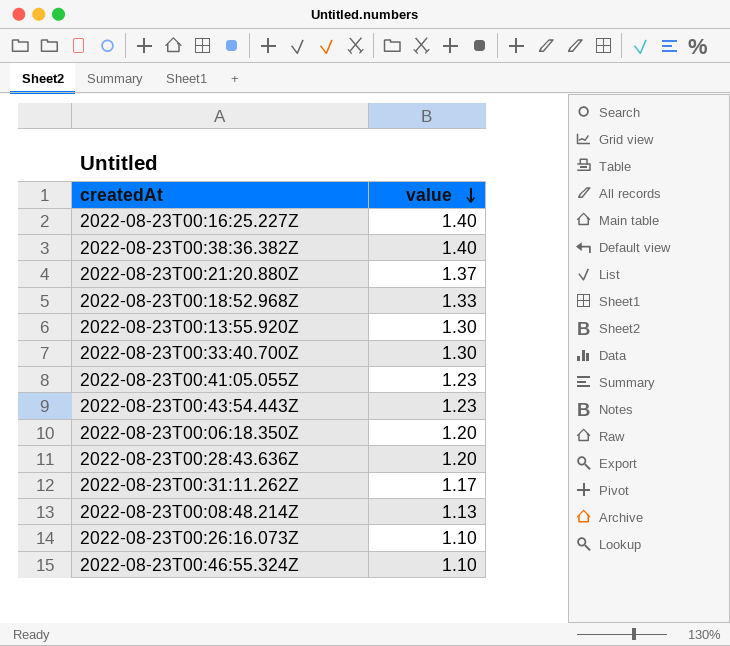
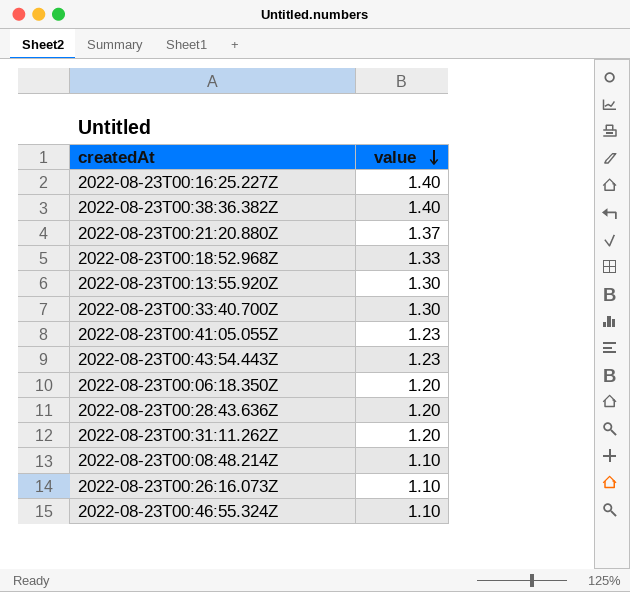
2022-08-23T00:31:11.262Z | value: 1.17 -> 1.20
2022-08-23T00:08:48.214Z | value: 1.13 -> 1.10

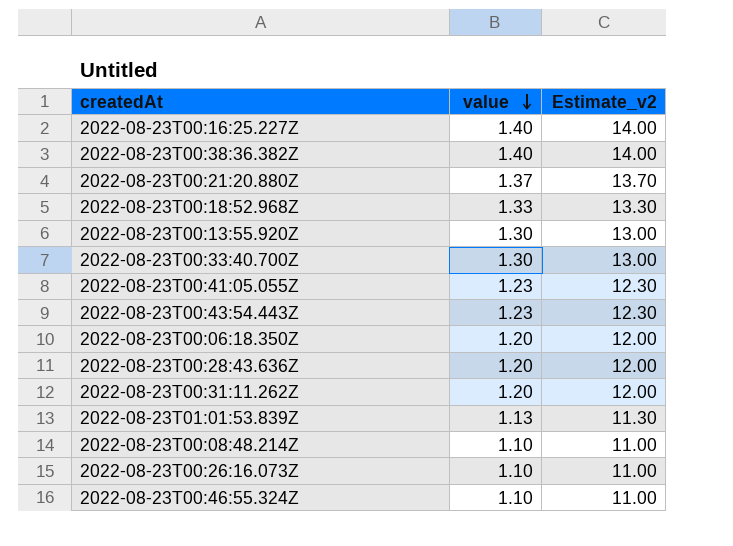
column Estimate_v2 | formula: none -> [value] * 10
row 2022-08-23T01:01:53.839Z: none -> 1.13 | 11.30

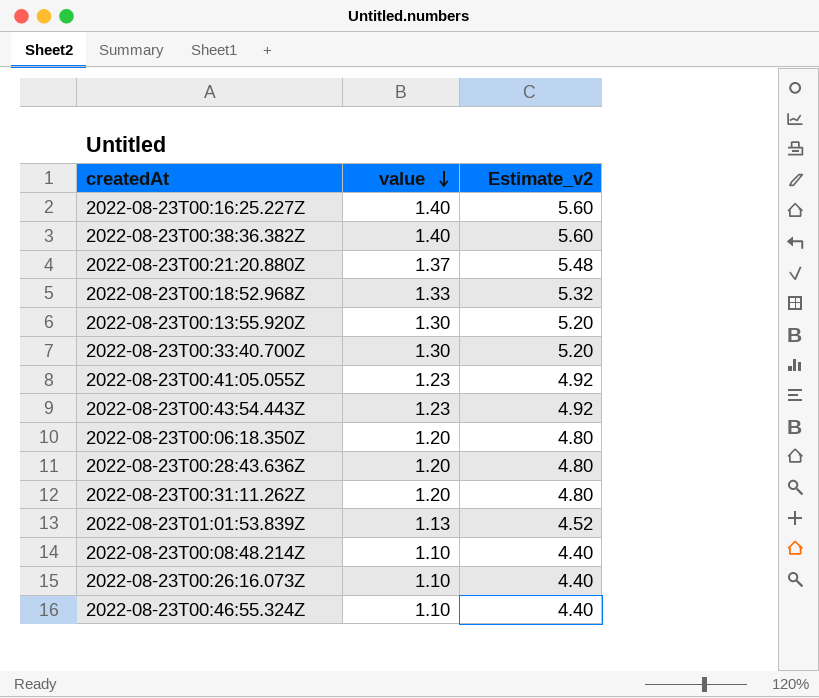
column Estimate_v2 | formula: [value] * 10 -> [value] * 4

